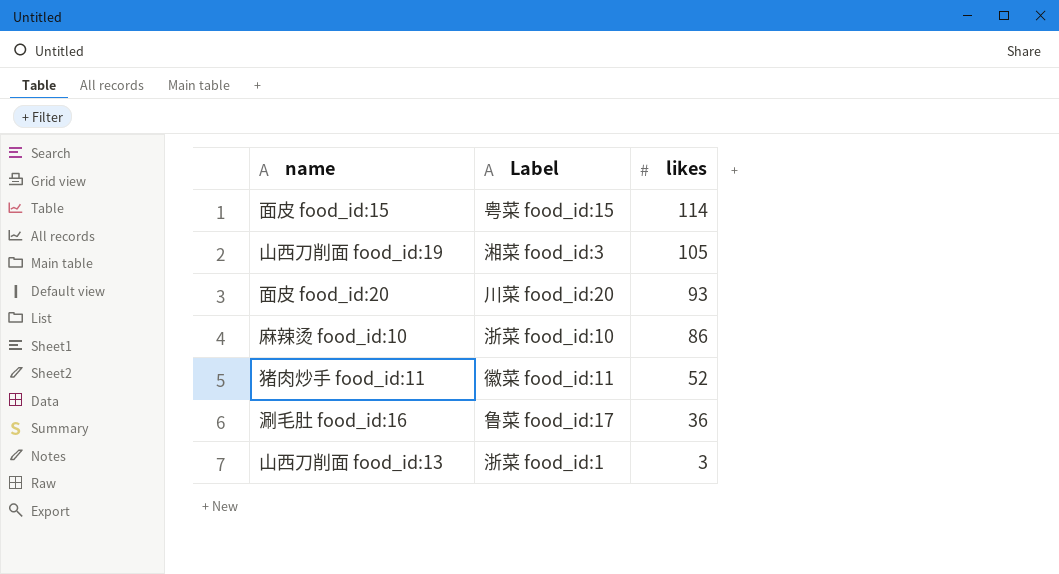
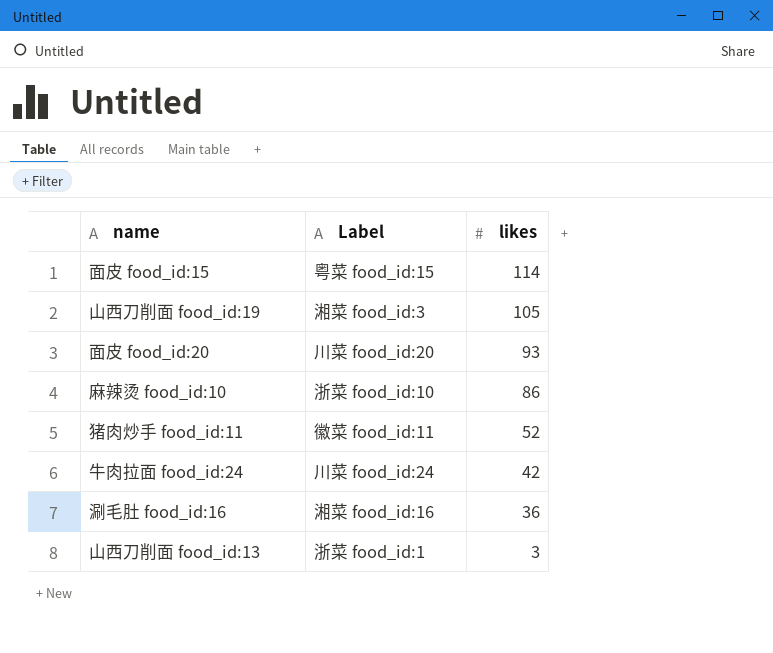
row 牛肉拉面 food_id:24: none -> 川菜 food_id:24 | 42
涮毛肚 food_id:16 | Label: 鲁菜 food_id:17 -> 湘菜 food_id:16

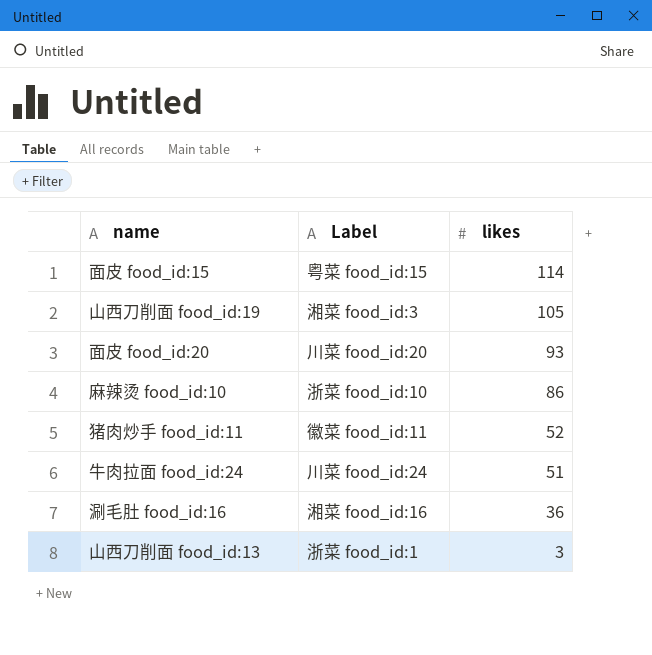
牛肉拉面 food_id:24 | likes: 42 -> 51

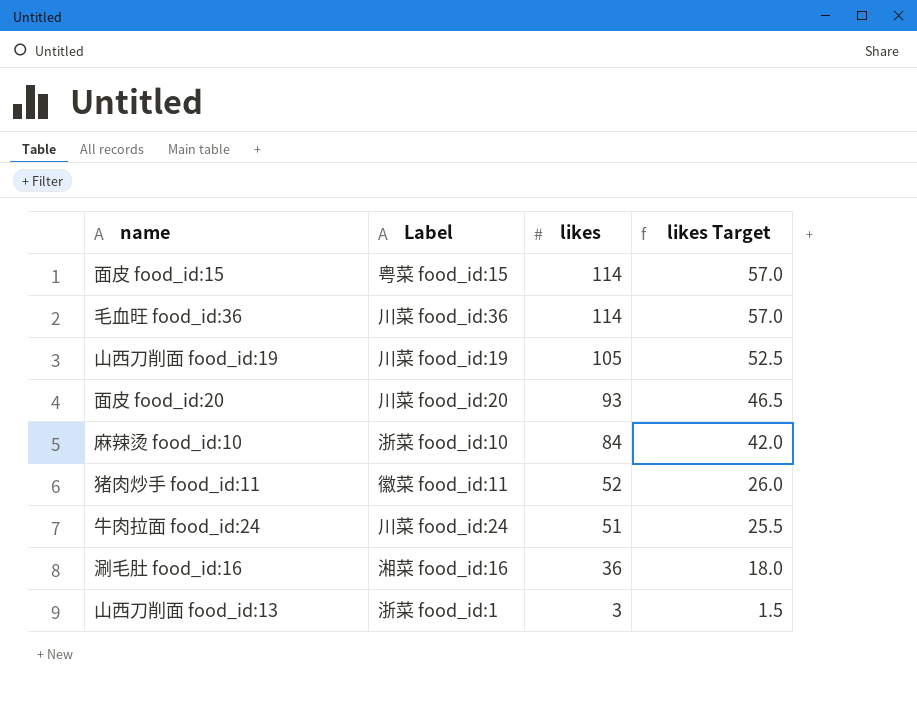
column likes Target | formula: none -> [likes] * 0.5
row 毛血旺 food_id:36: none -> 川菜 food_id:36 | 114 | 57.0
山西刀削面 food_id:19 | Label: 湘菜 food_id:3 -> 川菜 food_id:19
麻辣烫 food_id:10 | likes: 86 -> 84

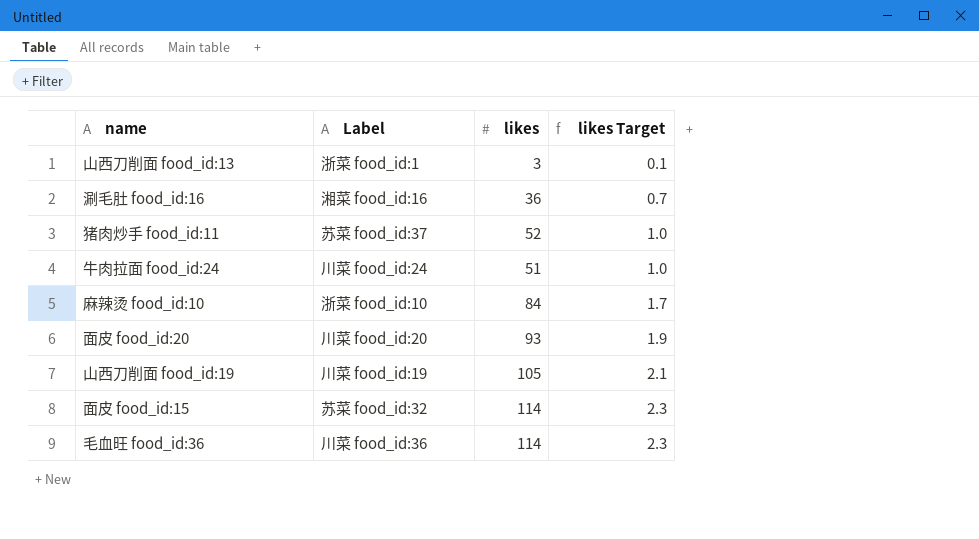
row order: likes descending -> likes Target ascending
column likes Target | formula: [likes] * 0.5 -> [likes] * 0.02
猪肉炒手 food_id:11 | Label: 徽菜 food_id:11 -> 苏菜 food_id:37
面皮 food_id:15 | Label: 粤菜 food_id:15 -> 苏菜 food_id:32

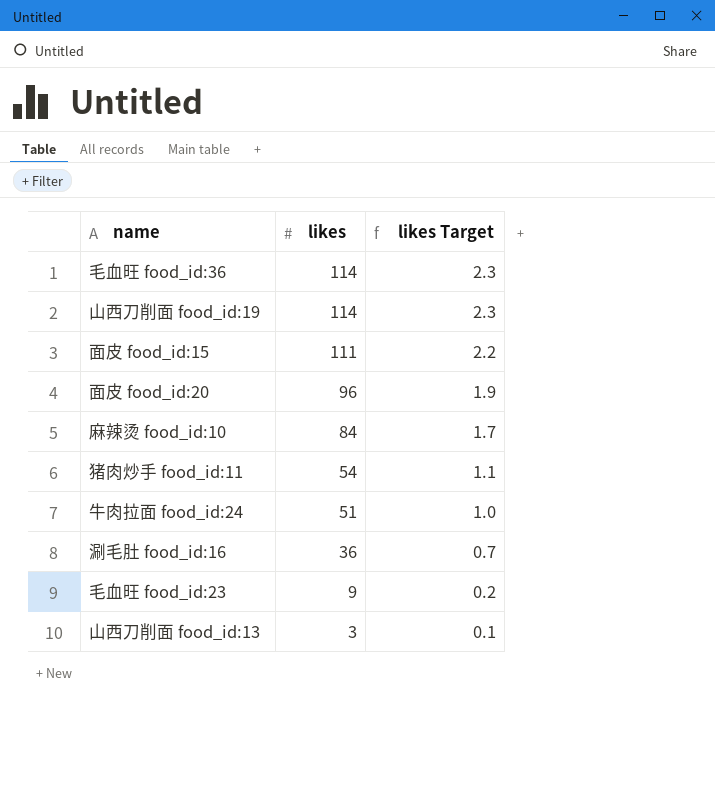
row order: likes Target ascending -> likes descending
column Label | position: 2 -> none
山西刀削面 food_id:19 | likes: 105 -> 114
山西刀削面 food_id:19 | likes Target: 2.1 -> 2.3
面皮 food_id:15 | likes: 114 -> 111
面皮 food_id:15 | likes Target: 2.3 -> 2.2
面皮 food_id:20 | likes: 93 -> 96
猪肉炒手 food_id:11 | likes: 52 -> 54
猪肉炒手 food_id:11 | likes Target: 1.0 -> 1.1
row 毛血旺 food_id:23: none -> 9 | 0.2

